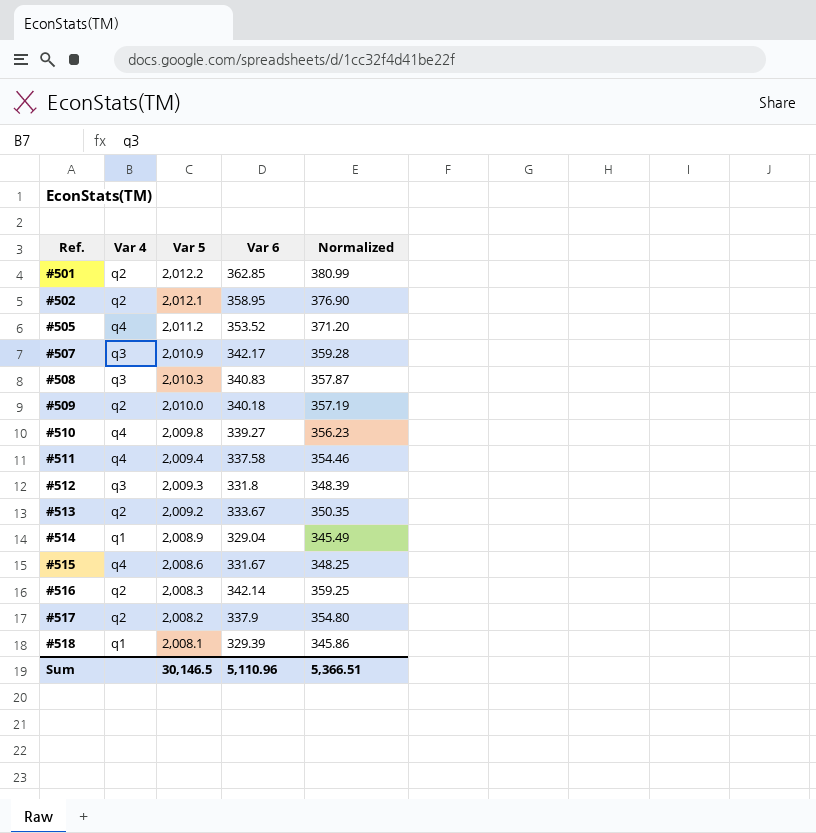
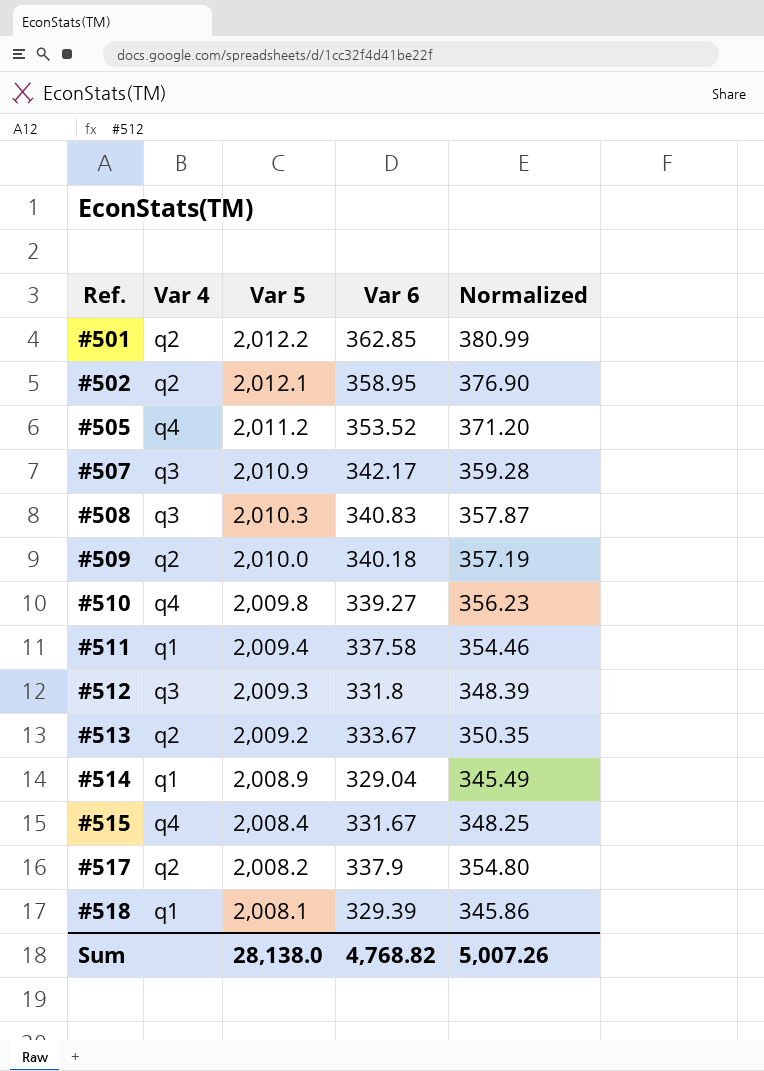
row #516: q2 | 2,008.3 | 342.14 | 359.25 -> none
#511 | Var 4: q4 -> q1
#515 | Var 5: 2,008.6 -> 2,008.4
Sum | Var 5: 30,146.5 -> 28,138.0
Sum | Var 6: 5,110.96 -> 4,768.82
Sum | Normalized: 5,366.51 -> 5,007.26

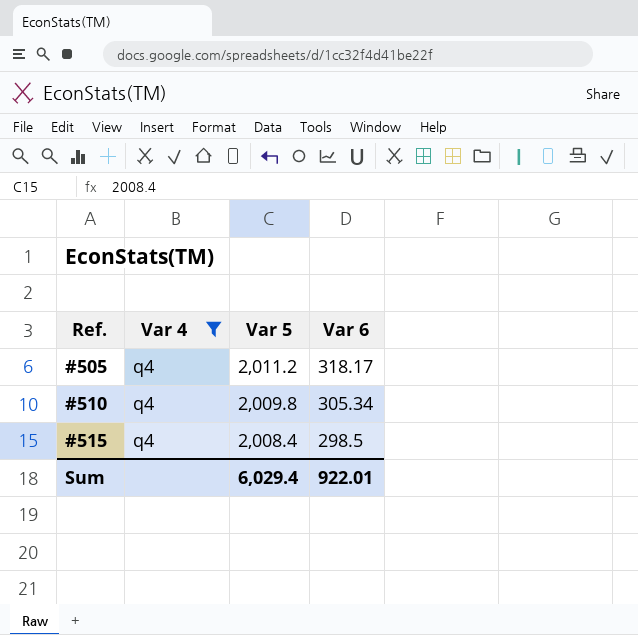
filter: none -> Var 4 = q4
column Normalized | formula: [Var 6] * 1.05 -> none
#505 | Var 6: 353.52 -> 318.17
#510 | Var 6: 339.27 -> 305.34
#515 | Var 6: 331.67 -> 298.5
Sum | Var 5: 28,138.0 -> 6,029.4
Sum | Var 6: 4,768.82 -> 922.01

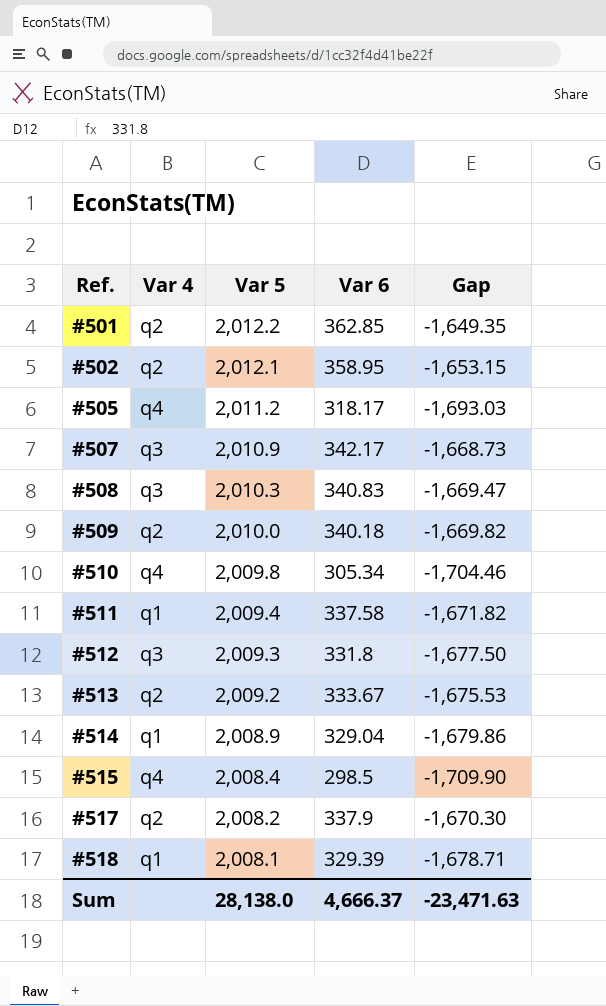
filter: Var 4 = q4 -> none
column Gap | formula: none -> [Var 6] - [Var 5]
Sum | Var 5: 6,029.4 -> 28,138.0
Sum | Var 6: 922.01 -> 4,666.37

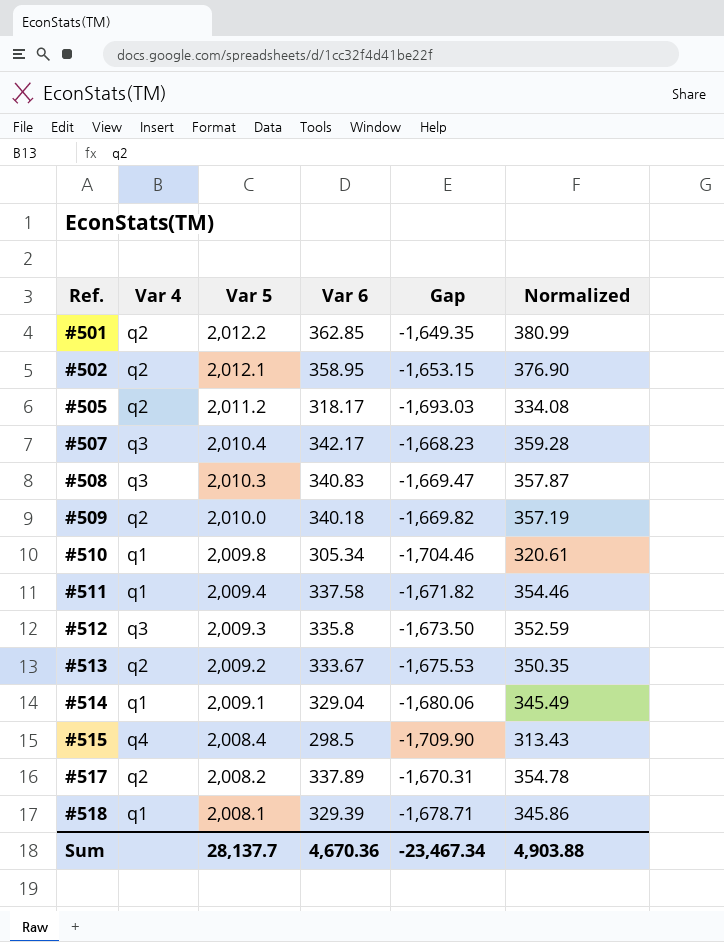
column Normalized | formula: none -> [Var 6] * 1.05
#505 | Var 4: q4 -> q2
#507 | Var 5: 2,010.9 -> 2,010.4
#507 | Gap: -1,668.73 -> -1,668.23
#510 | Var 4: q4 -> q1
#512 | Var 6: 331.8 -> 335.8
#512 | Gap: -1,677.50 -> -1,673.50
#514 | Var 5: 2,008.9 -> 2,009.1
#514 | Gap: -1,679.86 -> -1,680.06
#517 | Var 6: 337.9 -> 337.89
#517 | Gap: -1,670.30 -> -1,670.31
Sum | Var 5: 28,138.0 -> 28,137.7
Sum | Var 6: 4,666.37 -> 4,670.36
Sum | Gap: -23,471.63 -> -23,467.34

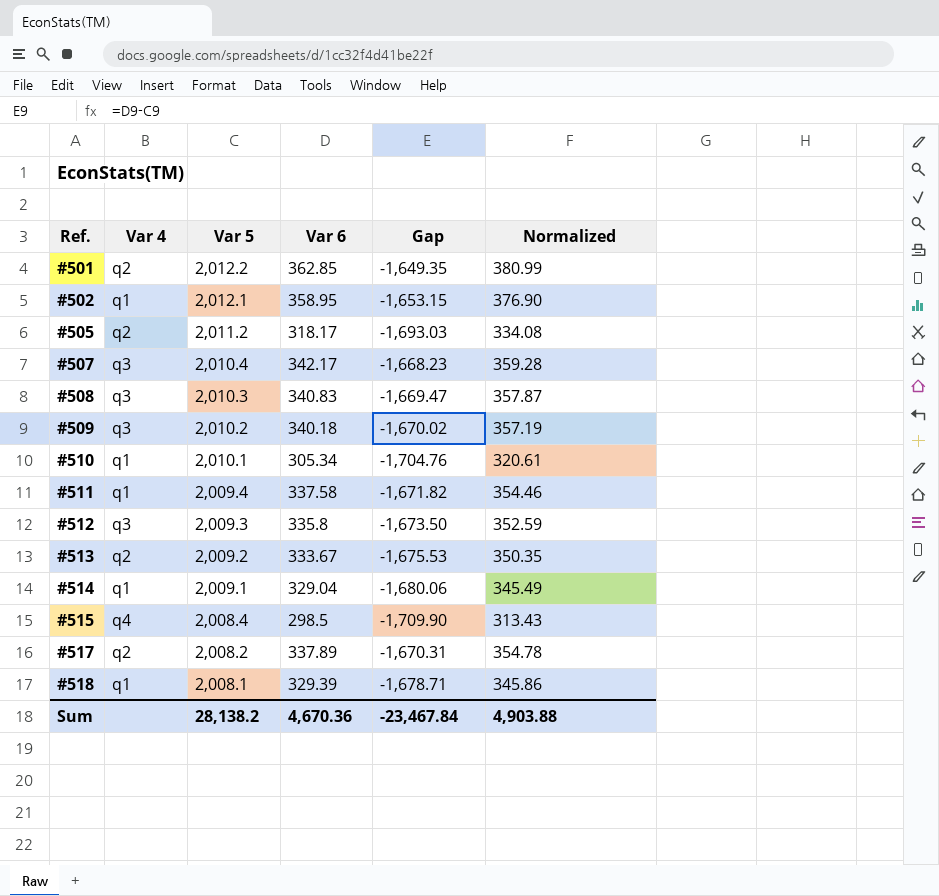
#502 | Var 4: q2 -> q1
#509 | Var 4: q2 -> q3
#509 | Var 5: 2,010.0 -> 2,010.2
#509 | Gap: -1,669.82 -> -1,670.02
#510 | Var 5: 2,009.8 -> 2,010.1
#510 | Gap: -1,704.46 -> -1,704.76
Sum | Var 5: 28,137.7 -> 28,138.2
Sum | Gap: -23,467.34 -> -23,467.84

